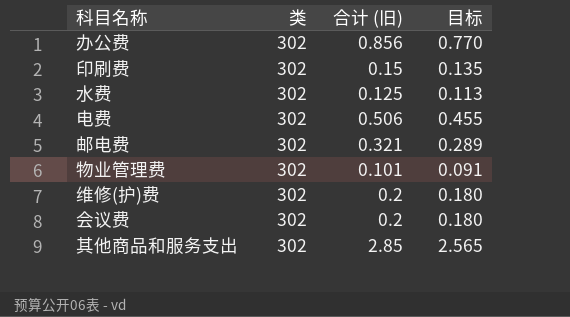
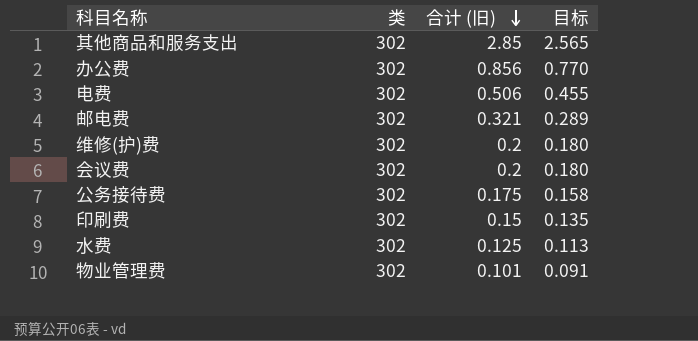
row order: none -> 合计 (旧) descending
row 公务接待费: none -> 302 | 0.175 | 0.158

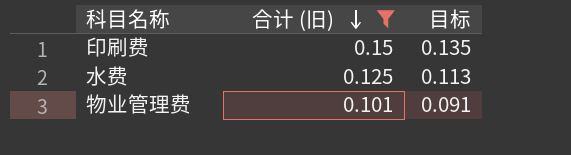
filter: none -> 合计 (旧) <= 0.15
column 类 | position: 2 -> none

